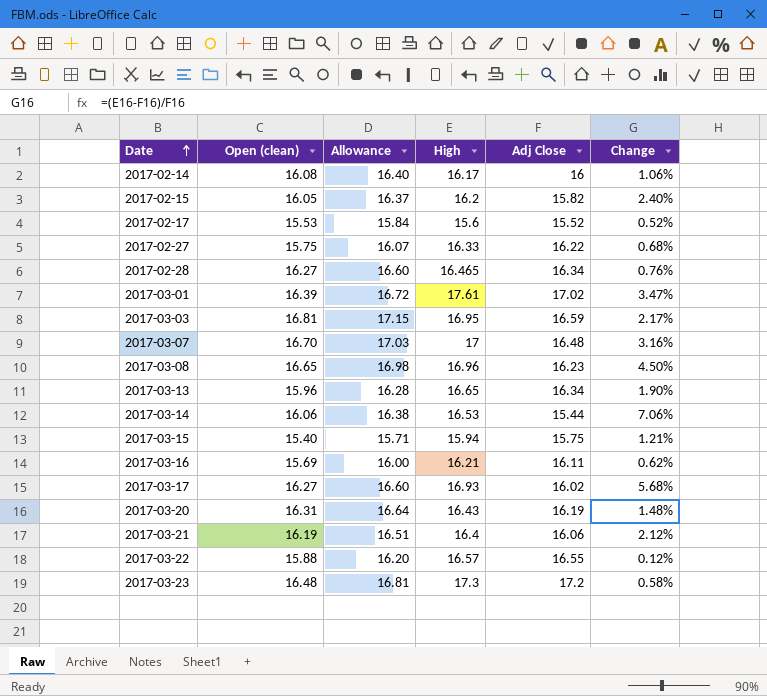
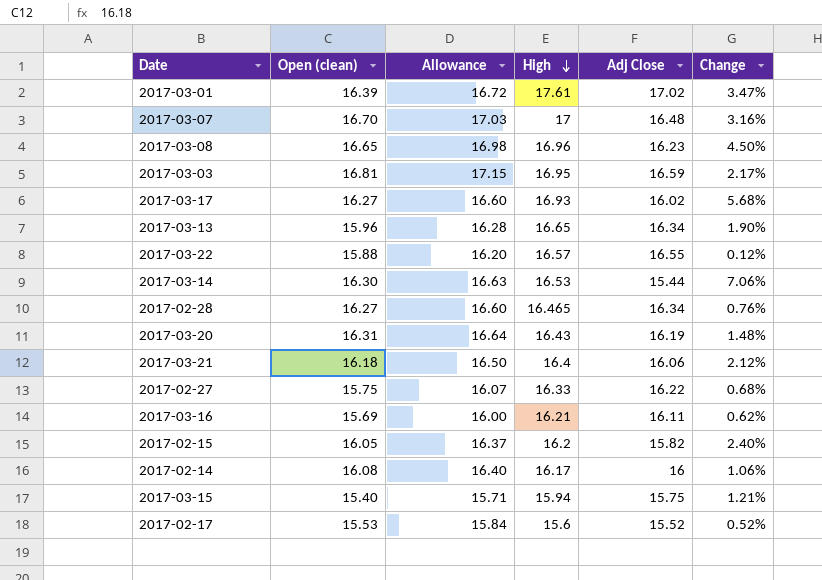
row order: Date ascending -> High descending
row 2017-03-23: 16.48 | 16.81 | 17.3 | 17.2 | 0.58% -> none
2017-03-14 | Open (clean): 16.06 -> 16.30
2017-03-14 | Allowance: 16.38 -> 16.63
2017-03-21 | Open (clean): 16.19 -> 16.18
2017-03-21 | Allowance: 16.51 -> 16.50

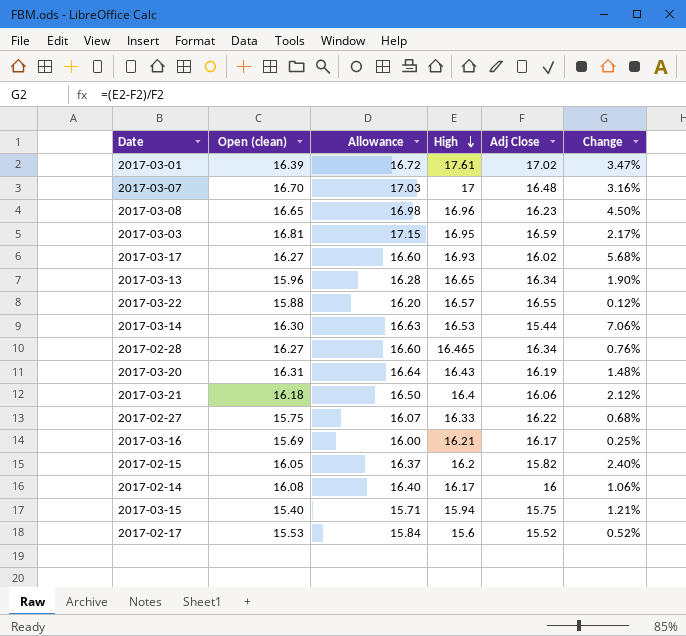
2017-03-16 | Adj Close: 16.11 -> 16.17
2017-03-16 | Change: 0.62% -> 0.25%

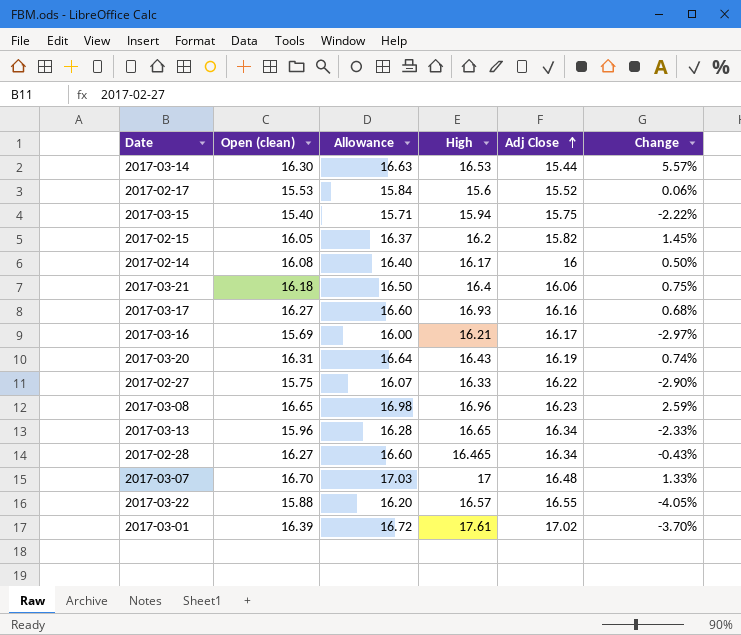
row order: High descending -> Adj Close ascending
column Change | formula: ([High] - [Adj Close]) / [Adj Close] -> ([Open (clean)] - [Adj Close]) / [Adj Close]
row 2017-03-03: 16.81 | 17.15 | 16.95 | 16.59 | 2.17% -> none
2017-03-17 | Adj Close: 16.02 -> 16.16

